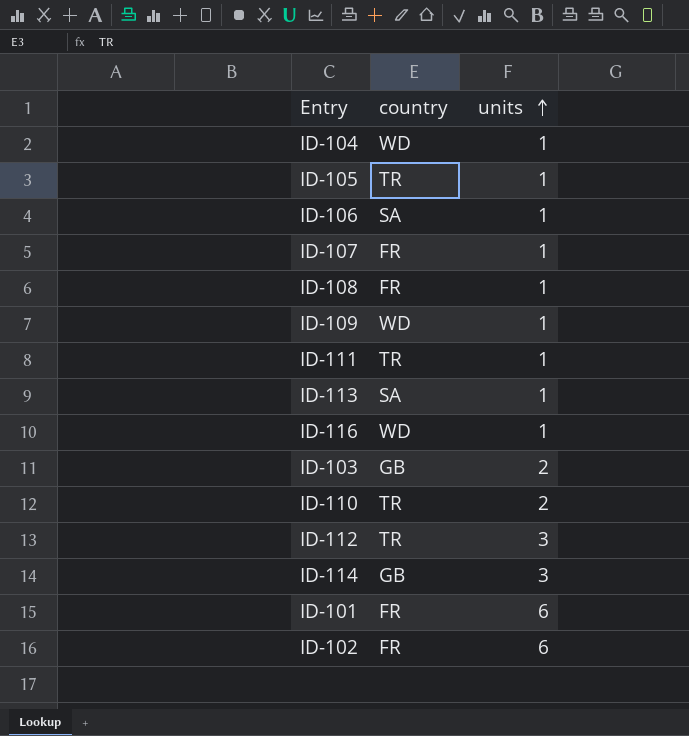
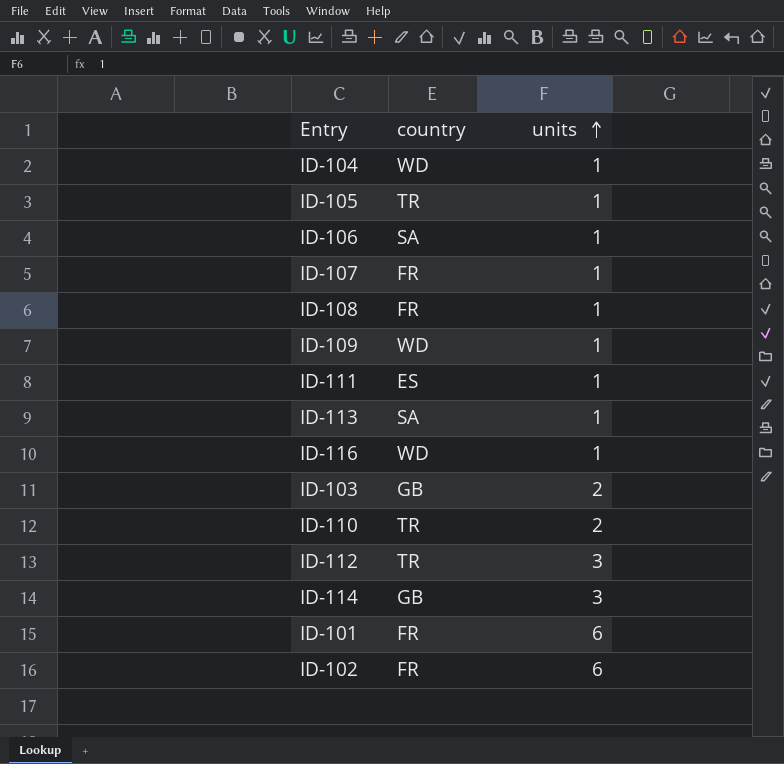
ID-111 | country: TR -> ES

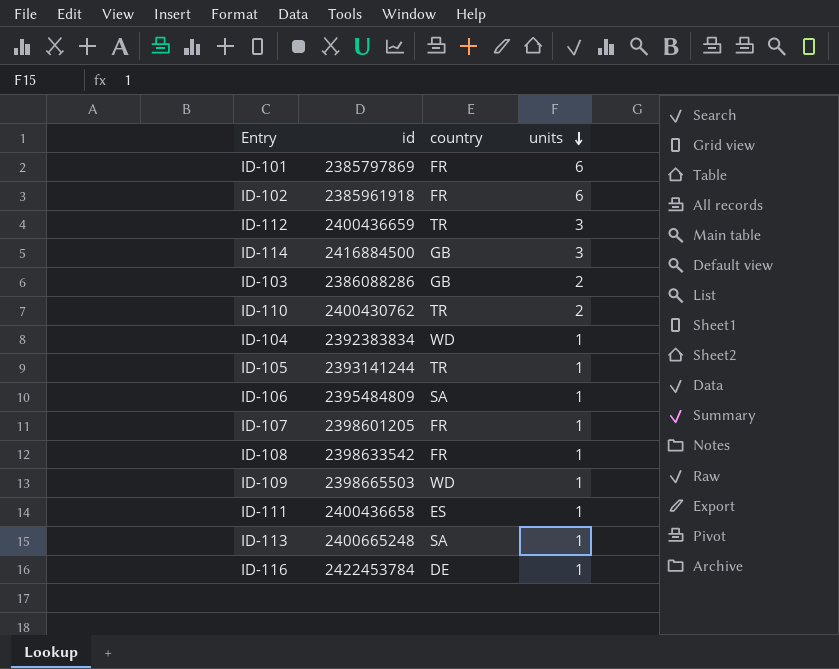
row order: units ascending -> units descending
column id | position: none -> 2
ID-116 | country: WD -> DE

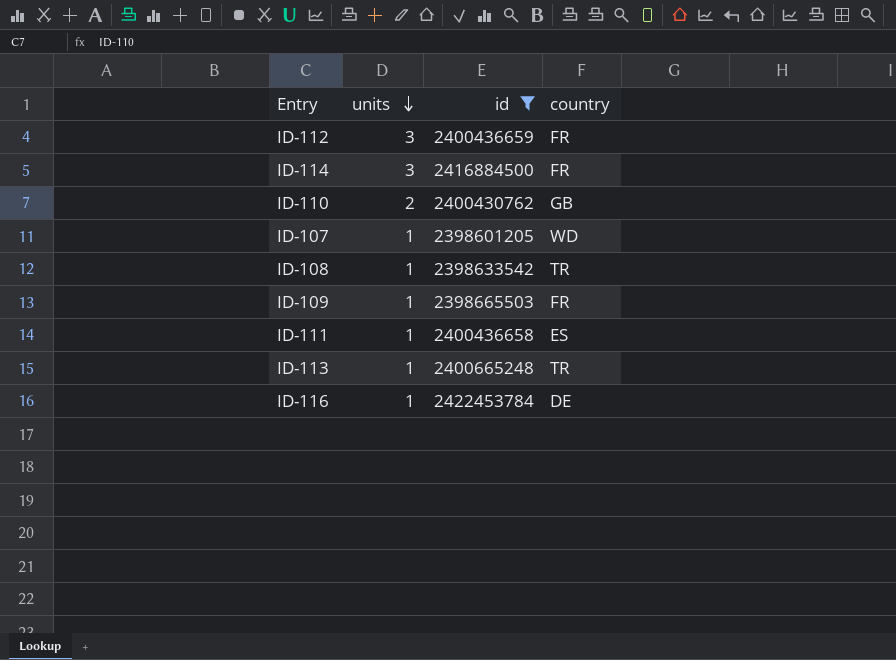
filter: none -> id >= 2398601205
column units | position: 4 -> 2
ID-112 | country: TR -> FR
ID-114 | country: GB -> FR
ID-110 | country: TR -> GB
ID-107 | country: FR -> WD
ID-108 | country: FR -> TR
ID-109 | country: WD -> FR
ID-113 | country: SA -> TR

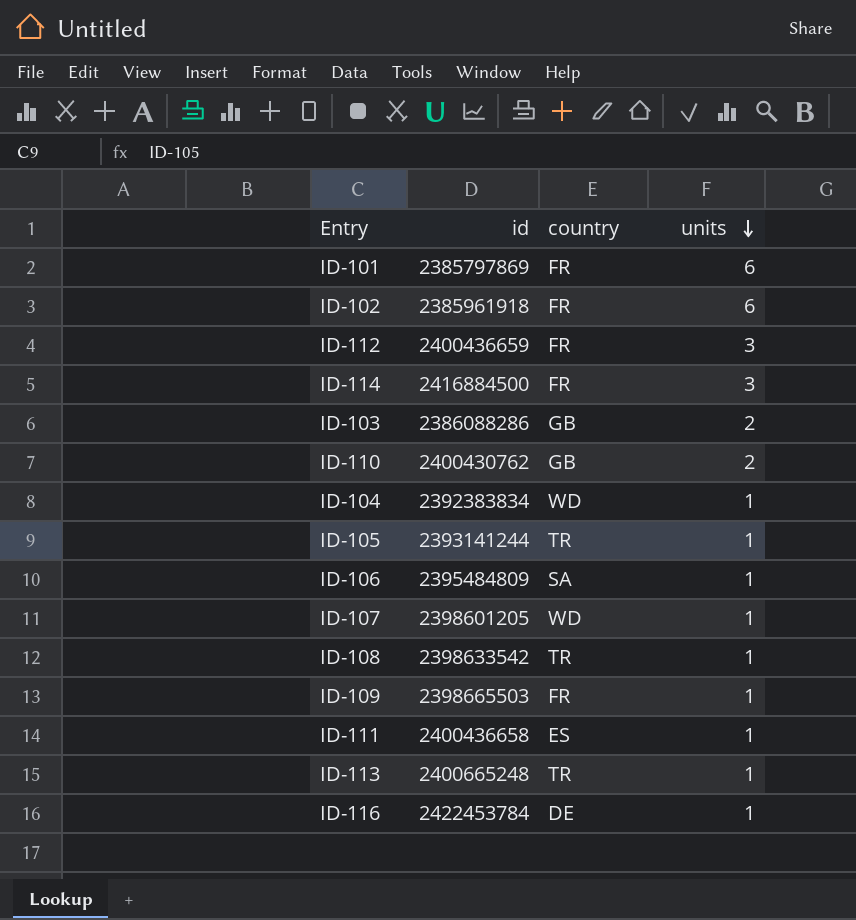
filter: id >= 2398601205 -> none
column units | position: 2 -> 4

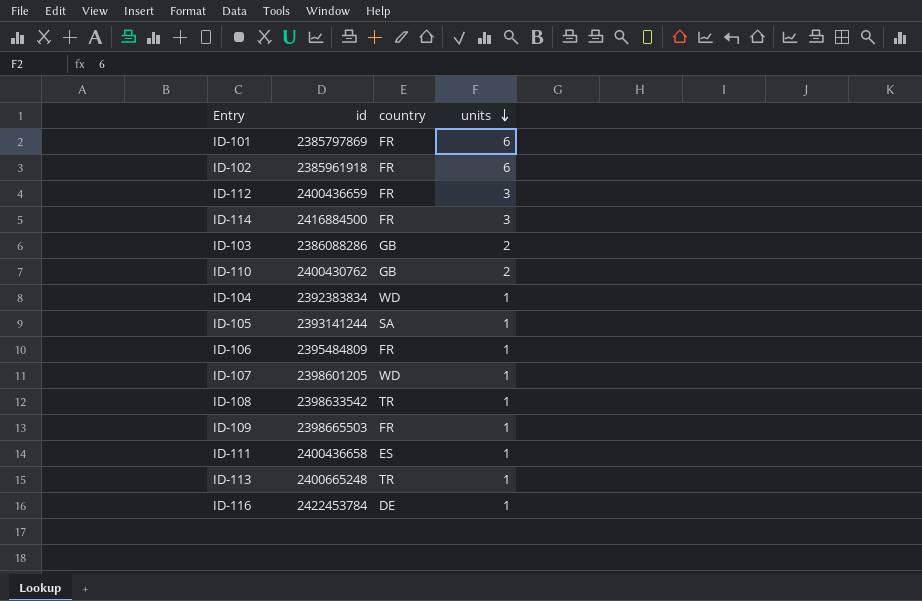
ID-105 | country: TR -> SA
ID-106 | country: SA -> FR

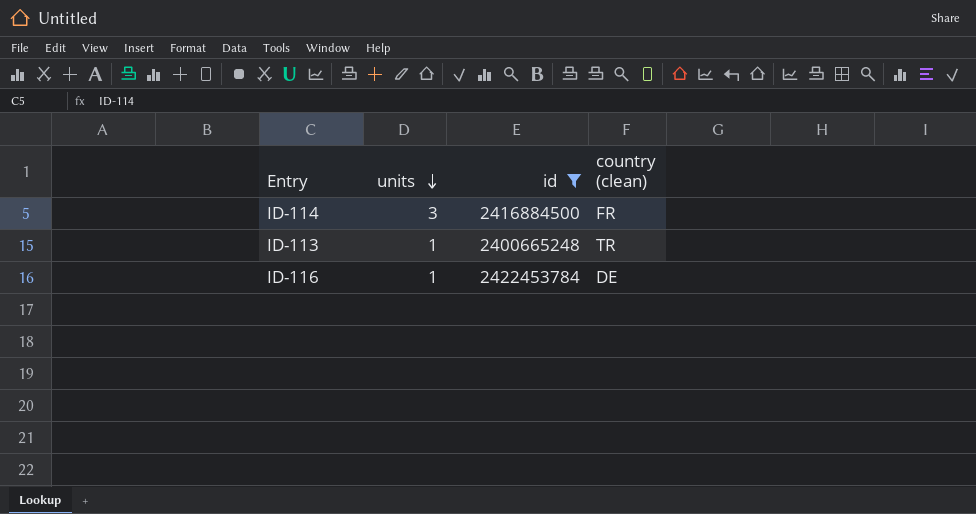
filter: none -> id >= 2400665248
column units | position: 4 -> 2
column name: country -> country (clean)

